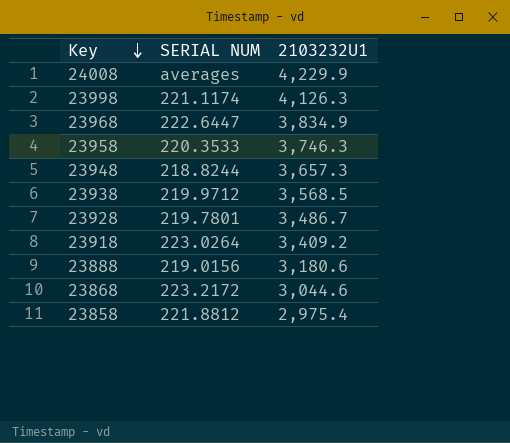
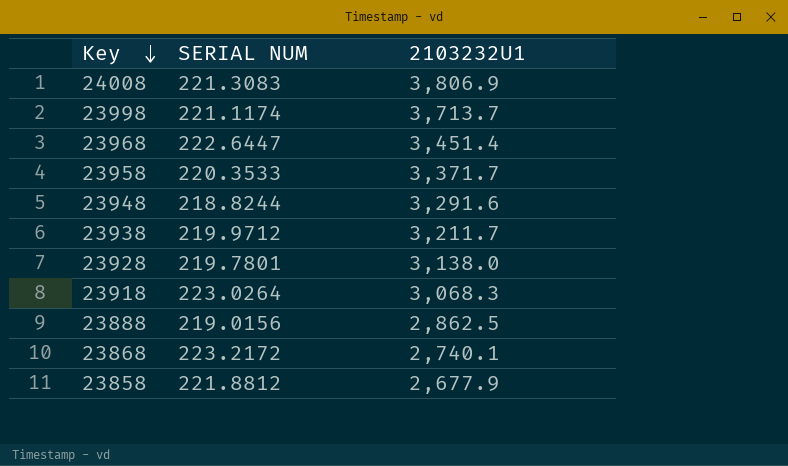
24008 | SERIAL NUM: averages -> 221.3083
24008 | 2103232U1: 4,229.9 -> 3,806.9
23998 | 2103232U1: 4,126.3 -> 3,713.7
23968 | 2103232U1: 3,834.9 -> 3,451.4
23958 | 2103232U1: 3,746.3 -> 3,371.7
23948 | 2103232U1: 3,657.3 -> 3,291.6
23938 | 2103232U1: 3,568.5 -> 3,211.7
23928 | 2103232U1: 3,486.7 -> 3,138.0
23918 | 2103232U1: 3,409.2 -> 3,068.3
23888 | 2103232U1: 3,180.6 -> 2,862.5
23868 | 2103232U1: 3,044.6 -> 2,740.1
23858 | 2103232U1: 2,975.4 -> 2,677.9

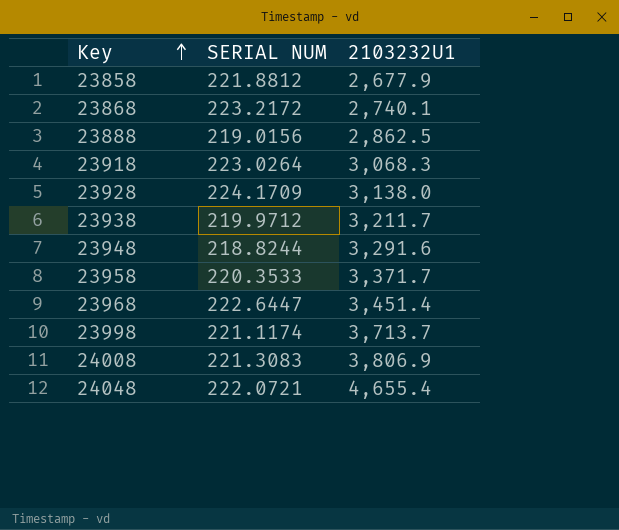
row order: Key descending -> Key ascending
23928 | SERIAL NUM: 219.7801 -> 224.1709
row 24048: none -> 222.0721 | 4,655.4

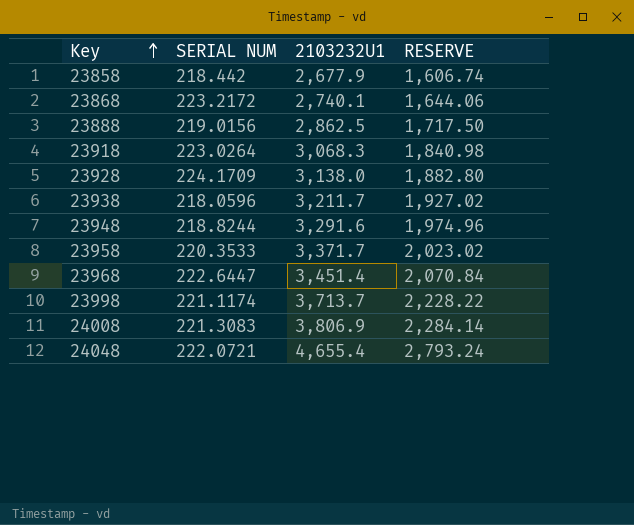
column RESERVE | formula: none -> [2103232U1] * 0.6
23858 | SERIAL NUM: 221.8812 -> 218.442
23938 | SERIAL NUM: 219.9712 -> 218.0596

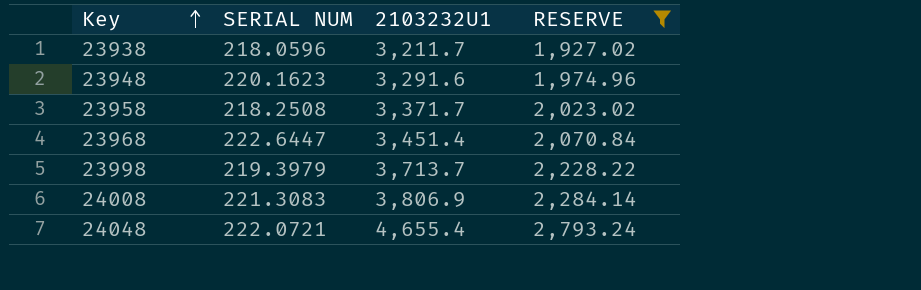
filter: none -> RESERVE >= 1,927.02
23948 | SERIAL NUM: 218.8244 -> 220.1623
23958 | SERIAL NUM: 220.3533 -> 218.2508
23998 | SERIAL NUM: 221.1174 -> 219.3979

